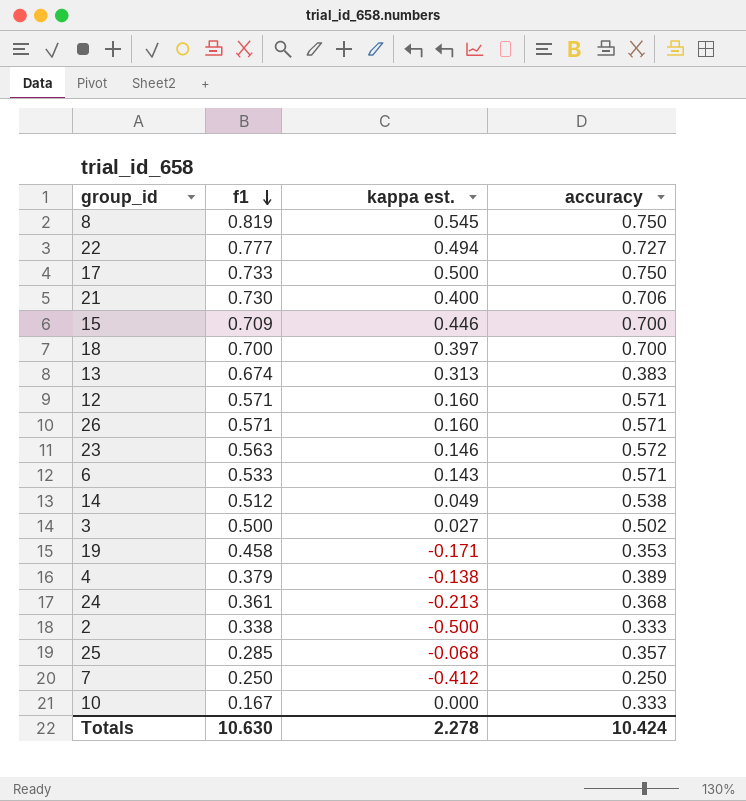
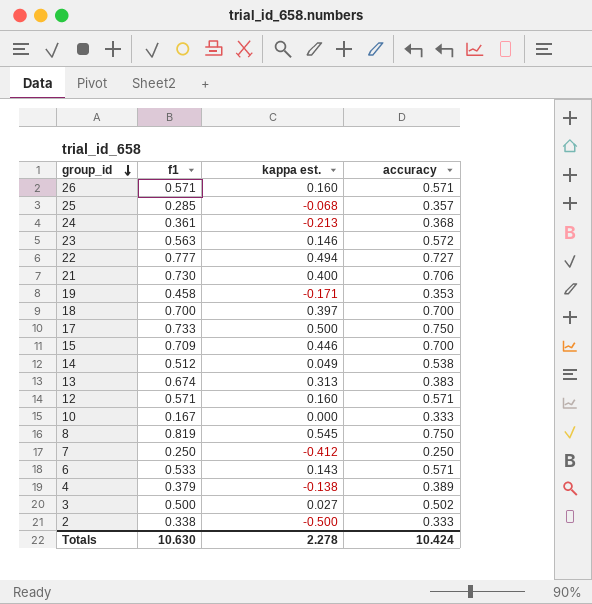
row order: f1 descending -> group_id descending

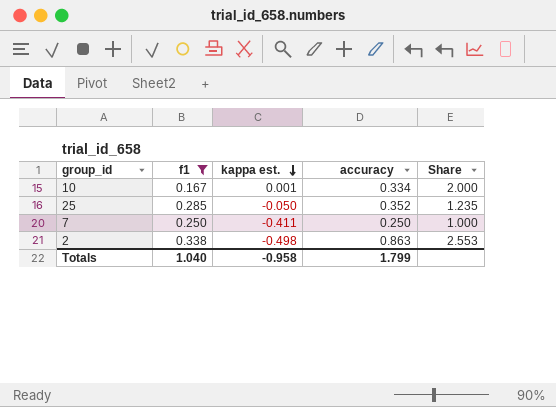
filter: none -> f1 <= 0.338
row order: group_id descending -> kappa est. descending
column Share | formula: none -> [accuracy] / [f1]
10 | kappa est.: 0.000 -> 0.001
10 | accuracy: 0.333 -> 0.334
25 | kappa est.: -0.068 -> -0.050
25 | accuracy: 0.357 -> 0.352
7 | kappa est.: -0.412 -> -0.411
2 | kappa est.: -0.500 -> -0.498
2 | accuracy: 0.333 -> 0.863
Totals | f1: 10.630 -> 1.040
Totals | kappa est.: 2.278 -> -0.958
Totals | accuracy: 10.424 -> 1.799

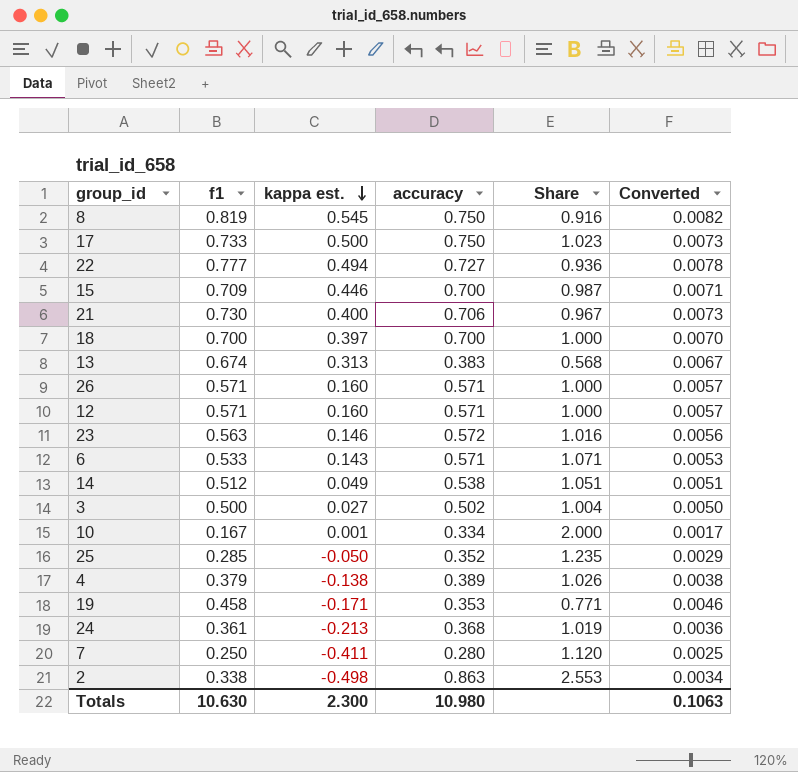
filter: f1 <= 0.338 -> none
column Converted | formula: none -> [f1] * 0.01
7 | accuracy: 0.250 -> 0.280
7 | Share: 1.000 -> 1.120
Totals | f1: 1.040 -> 10.630
Totals | kappa est.: -0.958 -> 2.300
Totals | accuracy: 1.799 -> 10.980

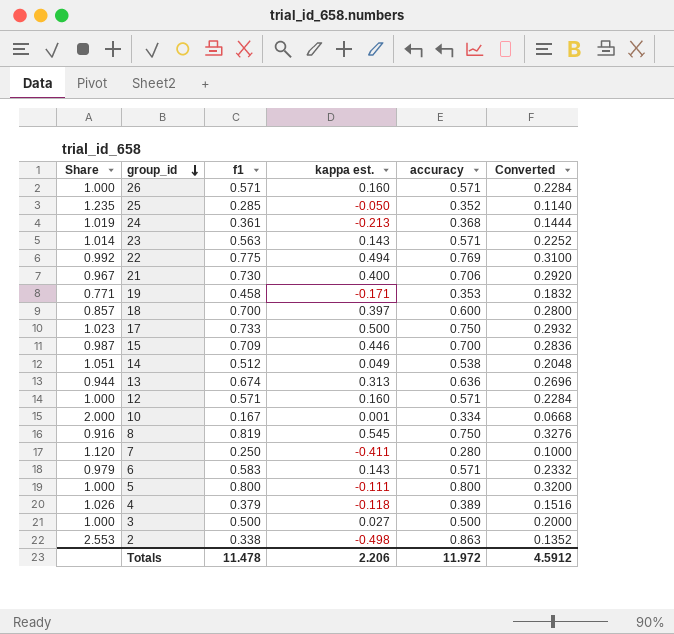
row order: kappa est. descending -> group_id descending
column Share | position: 5 -> 1
column Converted | formula: [f1] * 0.01 -> [f1] * 0.4
23 | Share: 1.016 -> 1.014
23 | kappa est.: 0.146 -> 0.143
23 | accuracy: 0.572 -> 0.571
22 | Share: 0.936 -> 0.992
22 | f1: 0.777 -> 0.775
22 | accuracy: 0.727 -> 0.769
18 | Share: 1.000 -> 0.857
18 | accuracy: 0.700 -> 0.600
13 | Share: 0.568 -> 0.944
13 | accuracy: 0.383 -> 0.636
6 | Share: 1.071 -> 0.979
6 | f1: 0.533 -> 0.583
row 5: none -> 1.000 | 0.800 | -0.111 | 0.800 | 0.3200
4 | kappa est.: -0.138 -> -0.118
3 | Share: 1.004 -> 1.000
3 | accuracy: 0.502 -> 0.500
Totals | f1: 10.630 -> 11.478
Totals | kappa est.: 2.300 -> 2.206
Totals | accuracy: 10.980 -> 11.972
Totals | Converted: 0.1063 -> 4.5912

